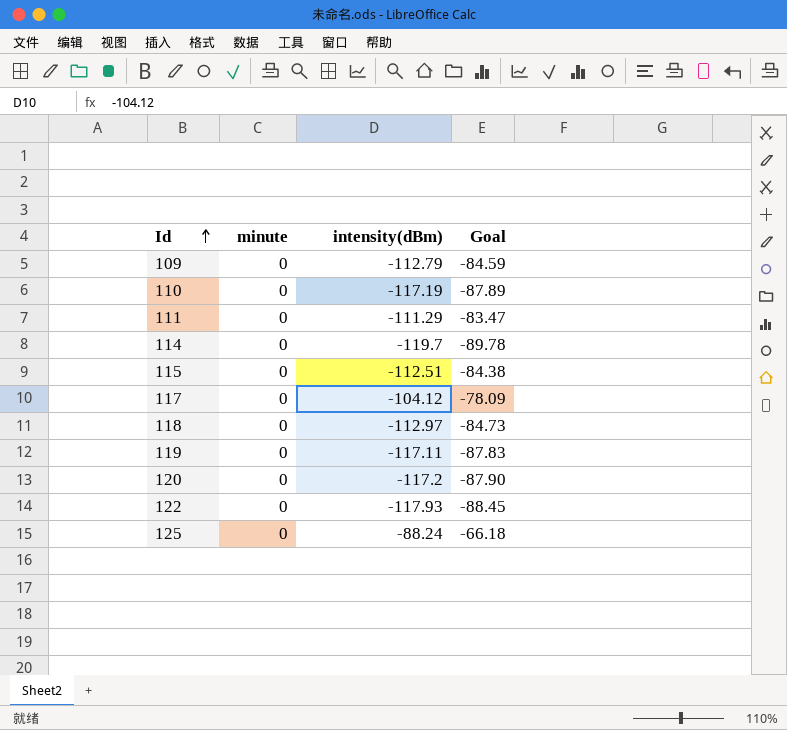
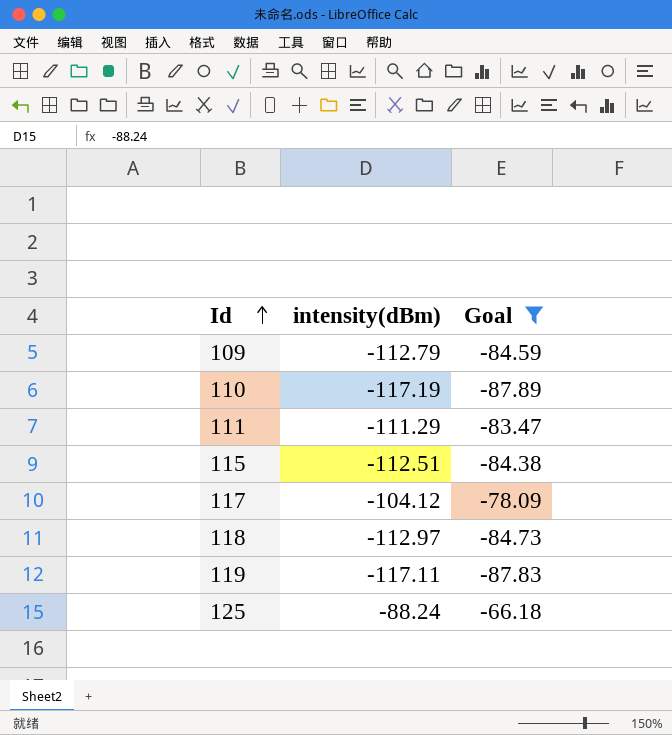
filter: none -> Goal >= -87.89
column minute | position: 2 -> none

